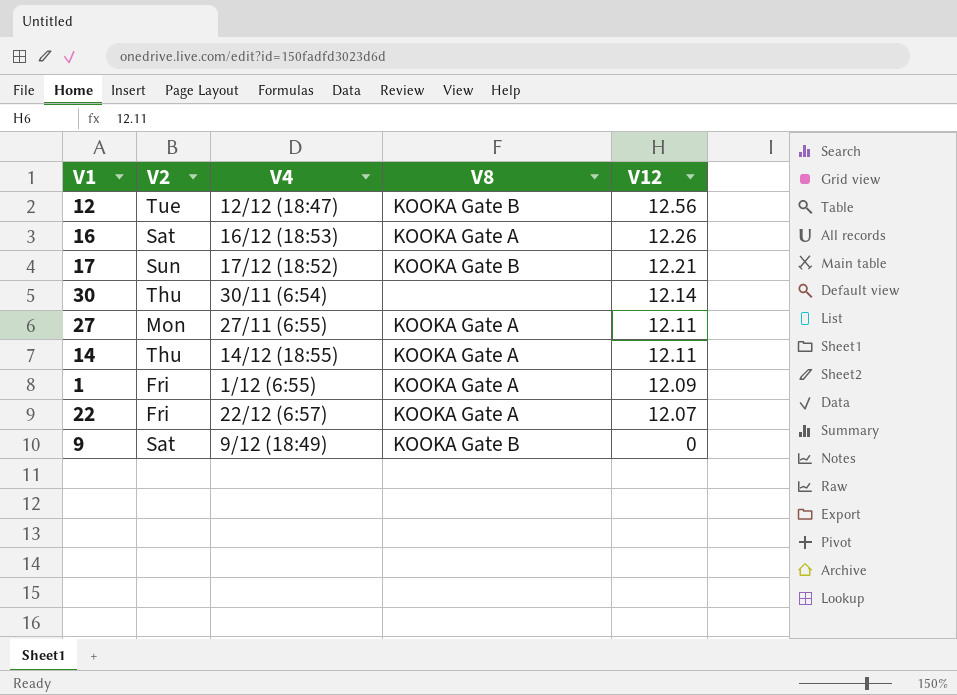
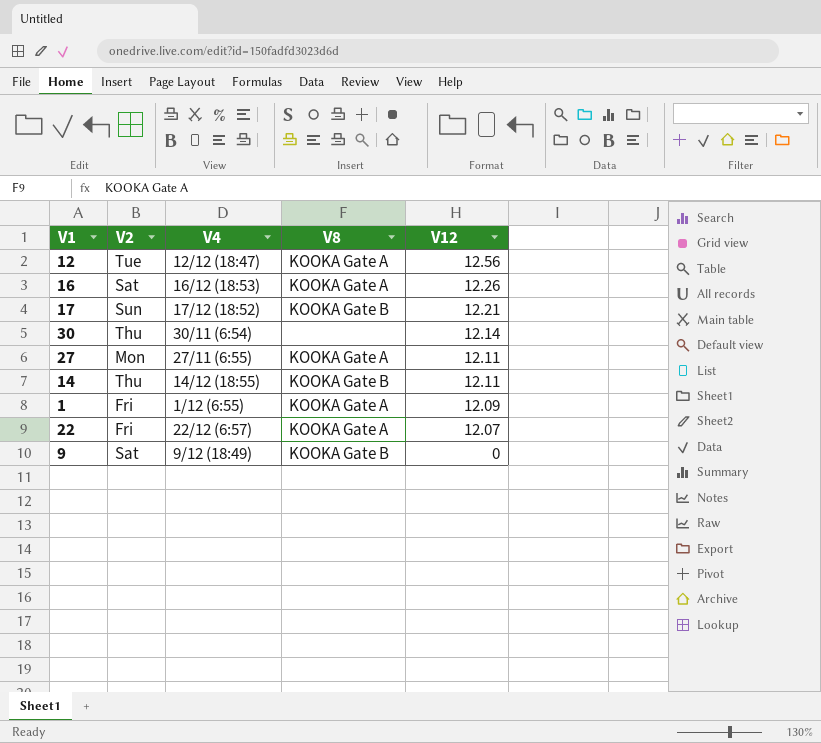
12 | V8: KOOKA Gate B -> KOOKA Gate A
14 | V8: KOOKA Gate A -> KOOKA Gate B

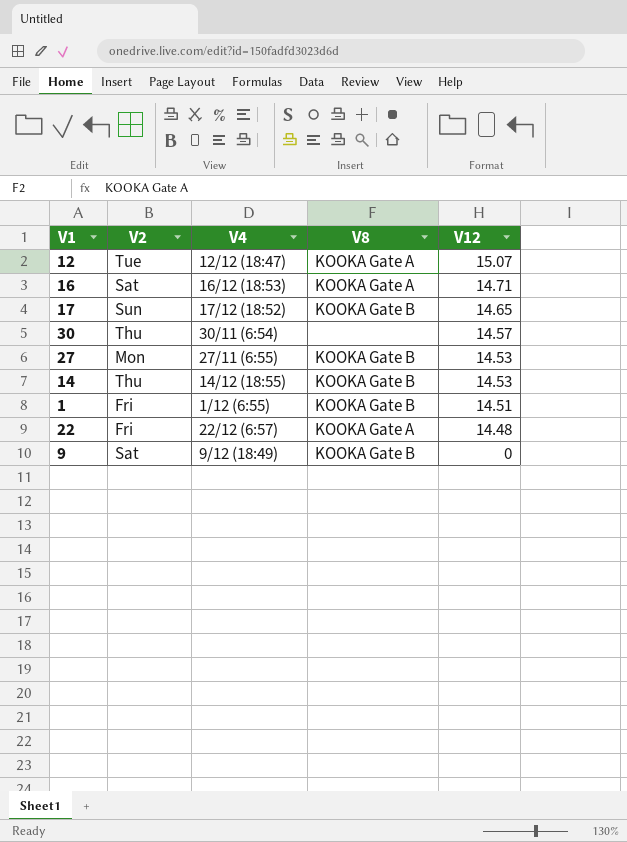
12 | V12: 12.56 -> 15.07
16 | V12: 12.26 -> 14.71
17 | V12: 12.21 -> 14.65
30 | V12: 12.14 -> 14.57
27 | V8: KOOKA Gate A -> KOOKA Gate B
27 | V12: 12.11 -> 14.53
14 | V12: 12.11 -> 14.53
1 | V8: KOOKA Gate A -> KOOKA Gate B
1 | V12: 12.09 -> 14.51
22 | V12: 12.07 -> 14.48

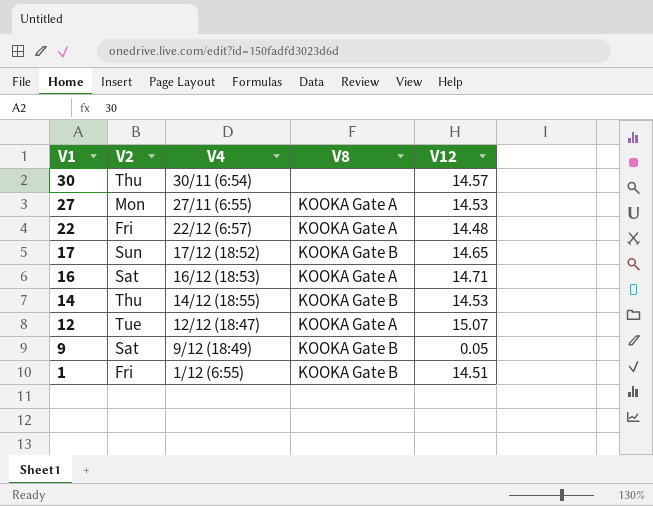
row order: V12 descending -> V1 descending
27 | V8: KOOKA Gate B -> KOOKA Gate A
9 | V12: 0 -> 0.05

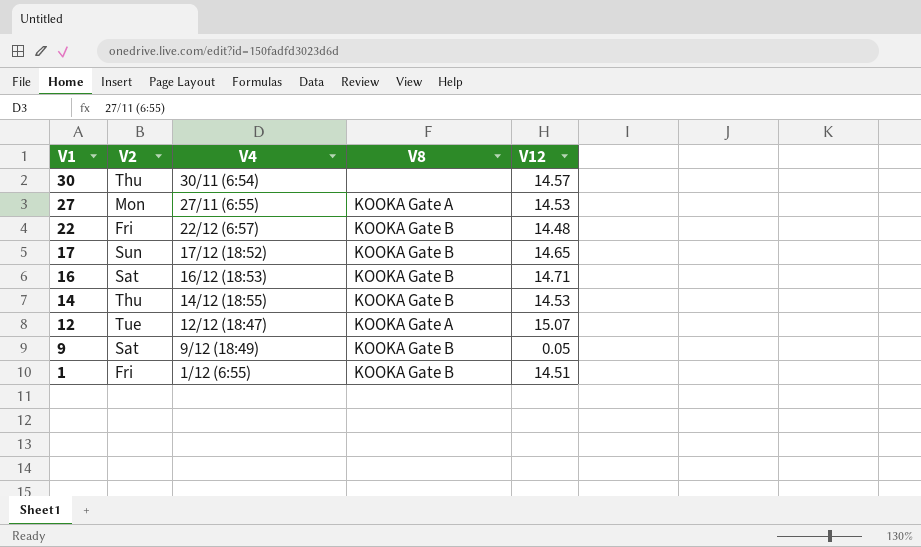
22 | V8: KOOKA Gate A -> KOOKA Gate B
16 | V8: KOOKA Gate A -> KOOKA Gate B

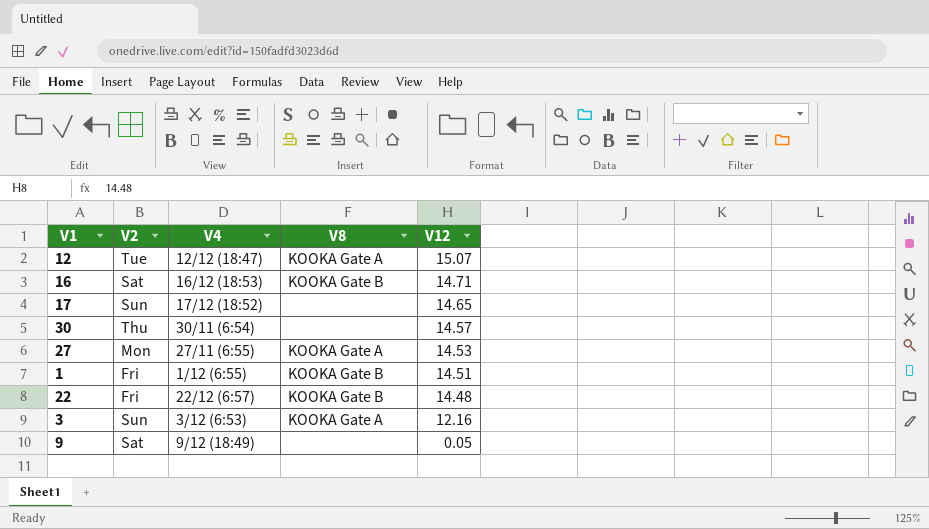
row order: V1 descending -> V12 descending
row 14: Thu | 14/12 (18:55) | KOOKA Gate B | 14.53 -> none
17 | V8: KOOKA Gate B -> none
row 3: none -> Sun | 3/12 (6:53) | KOOKA Gate A | 12.16
9 | V8: KOOKA Gate B -> none

